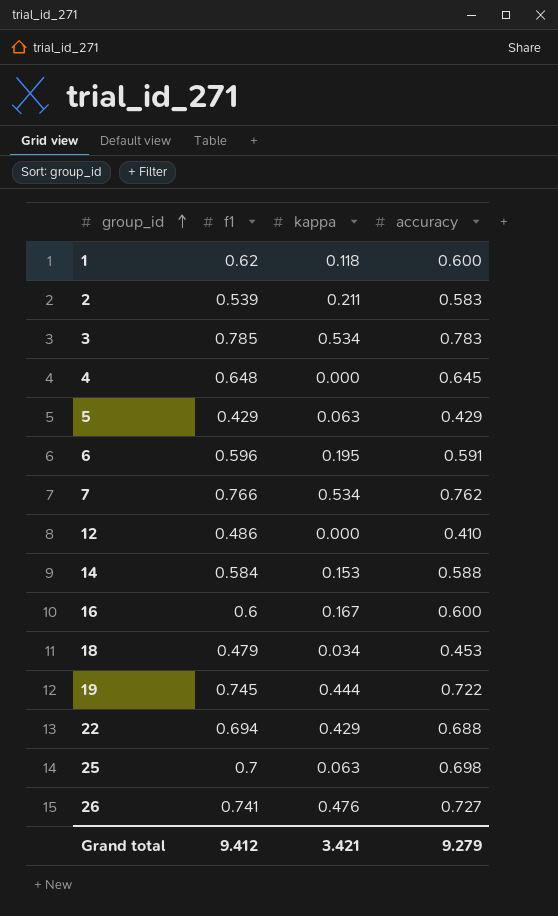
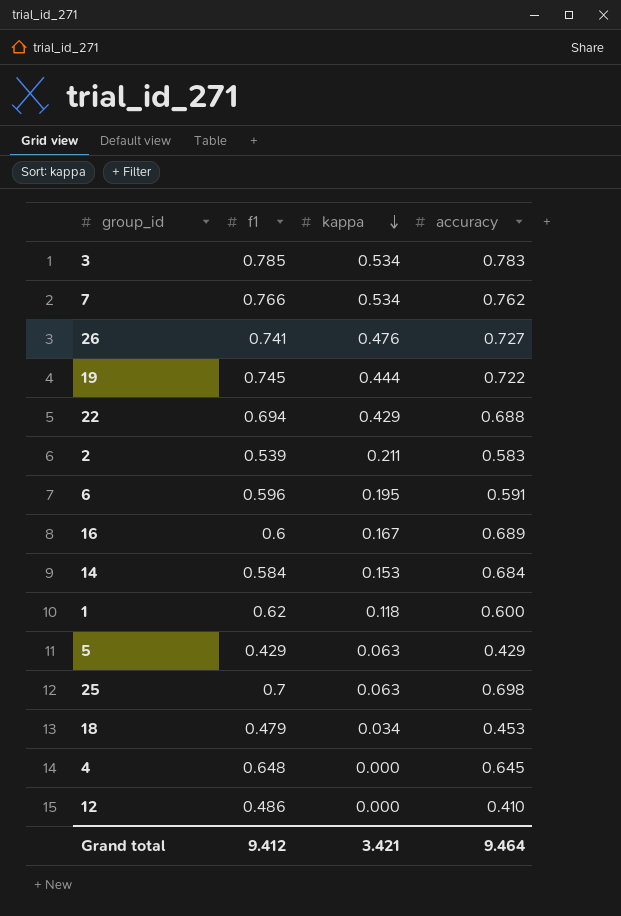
row order: group_id ascending -> kappa descending
16 | accuracy: 0.600 -> 0.689
14 | accuracy: 0.588 -> 0.684
Grand total | accuracy: 9.279 -> 9.464

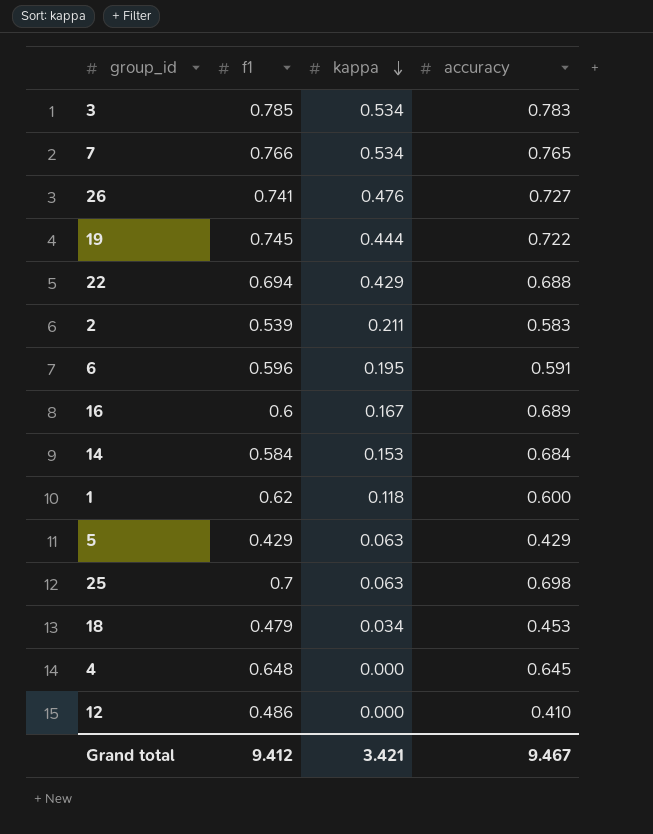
7 | accuracy: 0.762 -> 0.765
Grand total | accuracy: 9.464 -> 9.467

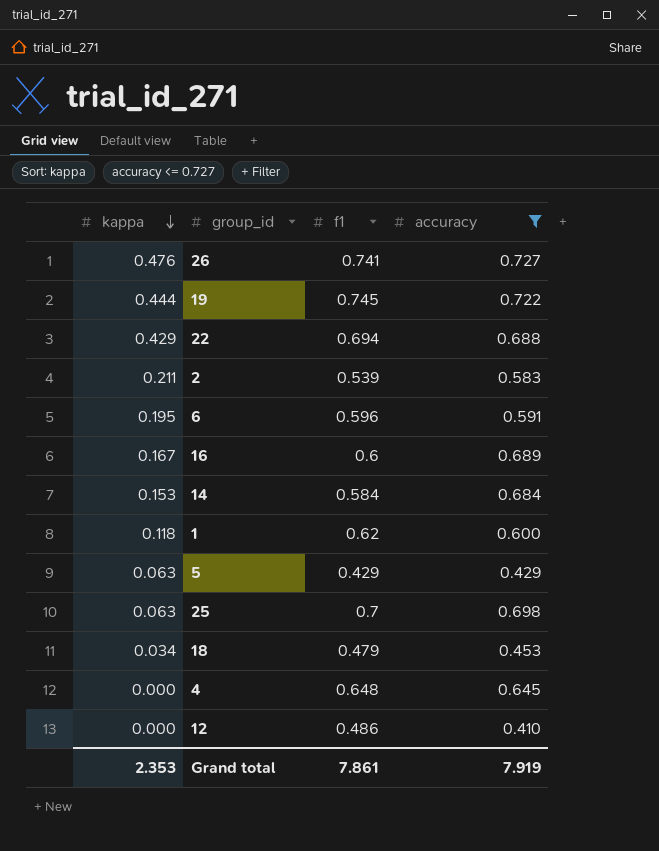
filter: none -> accuracy <= 0.727
column kappa | position: 3 -> 1
Grand total | kappa: 3.421 -> 2.353
Grand total | f1: 9.412 -> 7.861
Grand total | accuracy: 9.467 -> 7.919

